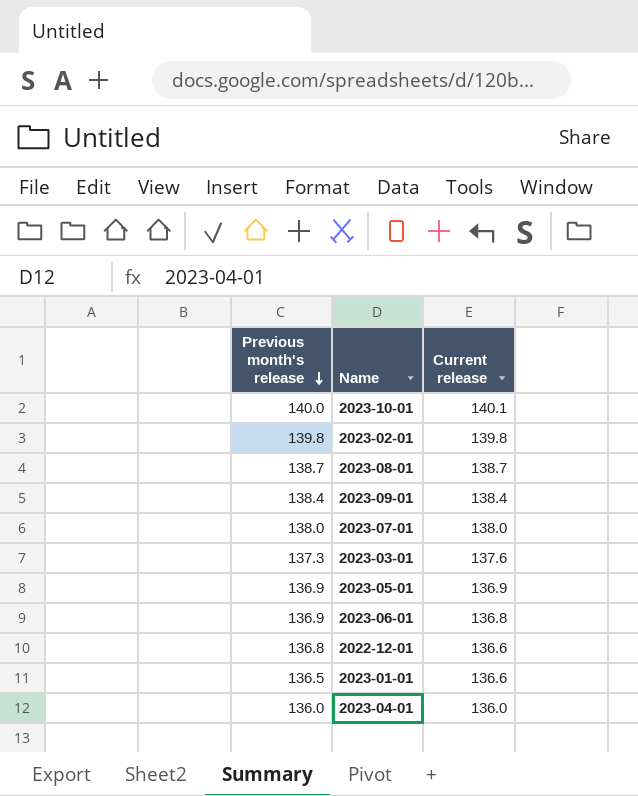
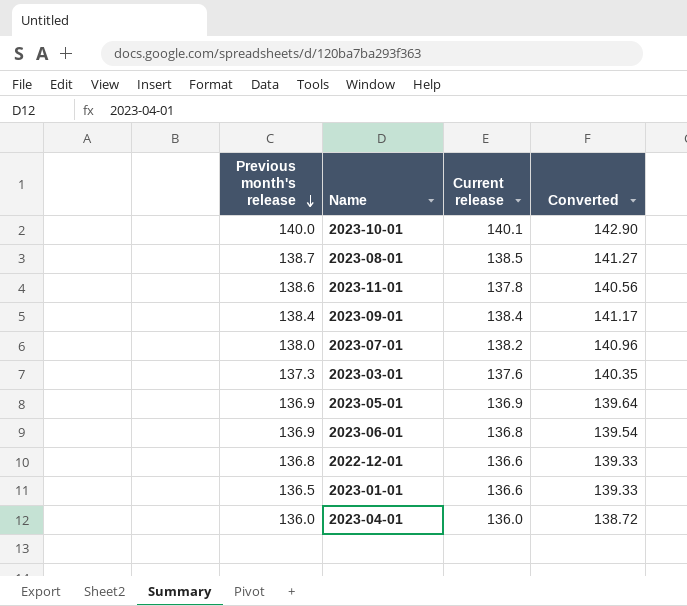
column Converted | formula: none -> [Current release] * 1.02
row 2023-02-01: 139.8 | 139.8 -> none
2023-08-01 | Current release: 138.7 -> 138.5
row 2023-11-01: none -> 138.6 | 137.8 | 140.56
2023-07-01 | Current release: 138.0 -> 138.2

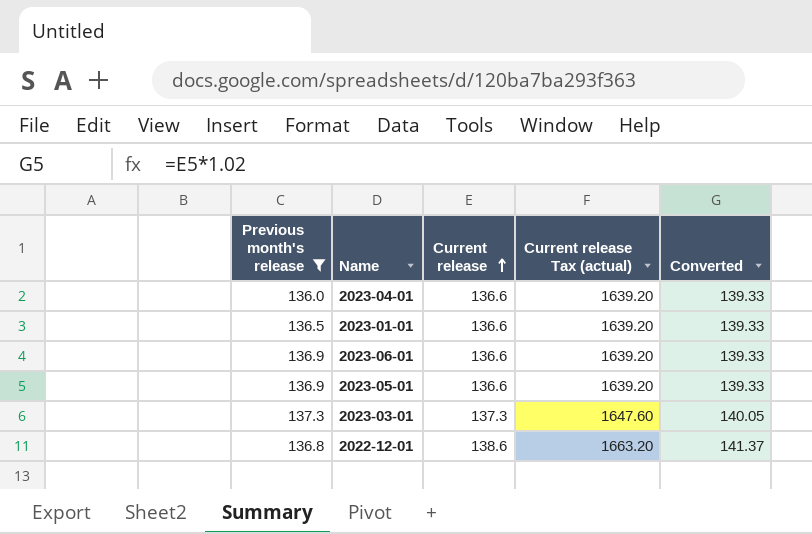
filter: none -> Previous month's release <= 137.3
row order: Previous month's release descending -> Current release ascending
column Current release Tax (actual) | formula: none -> [Current release] * 12
2023-04-01 | Current release: 136.0 -> 136.6
2023-04-01 | Converted: 138.72 -> 139.33
2023-06-01 | Current release: 136.8 -> 136.6
2023-06-01 | Converted: 139.54 -> 139.33
2023-05-01 | Current release: 136.9 -> 136.6
2023-05-01 | Converted: 139.64 -> 139.33
2023-03-01 | Current release: 137.6 -> 137.3
2023-03-01 | Converted: 140.35 -> 140.05
2022-12-01 | Current release: 136.6 -> 138.6
2022-12-01 | Converted: 139.33 -> 141.37

